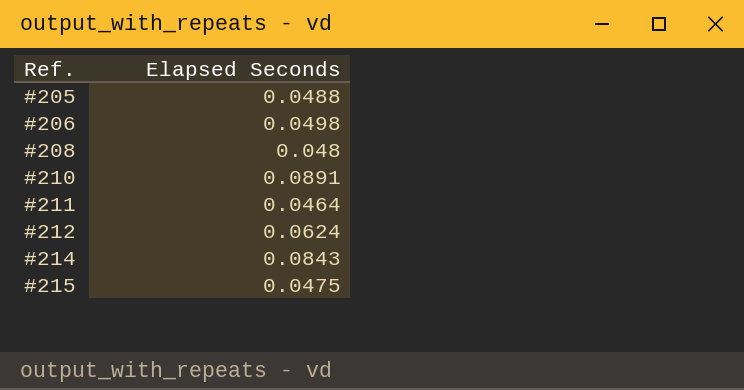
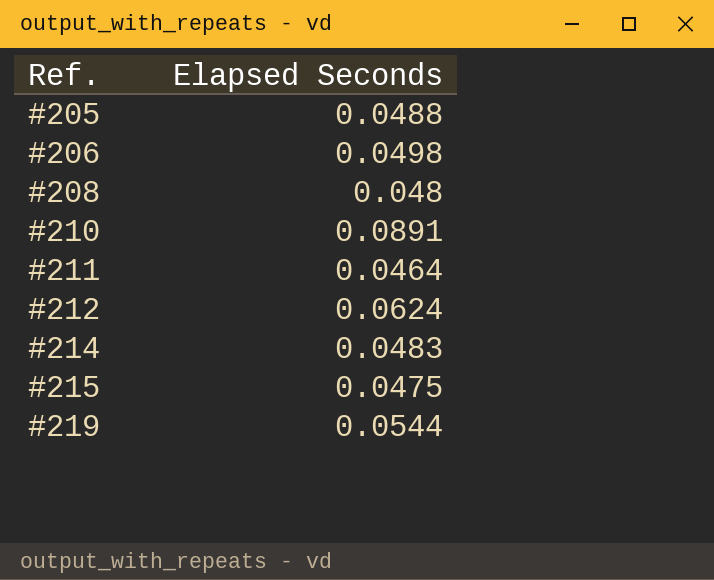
#214 | Elapsed Seconds: 0.0843 -> 0.0483
row #219: none -> 0.0544

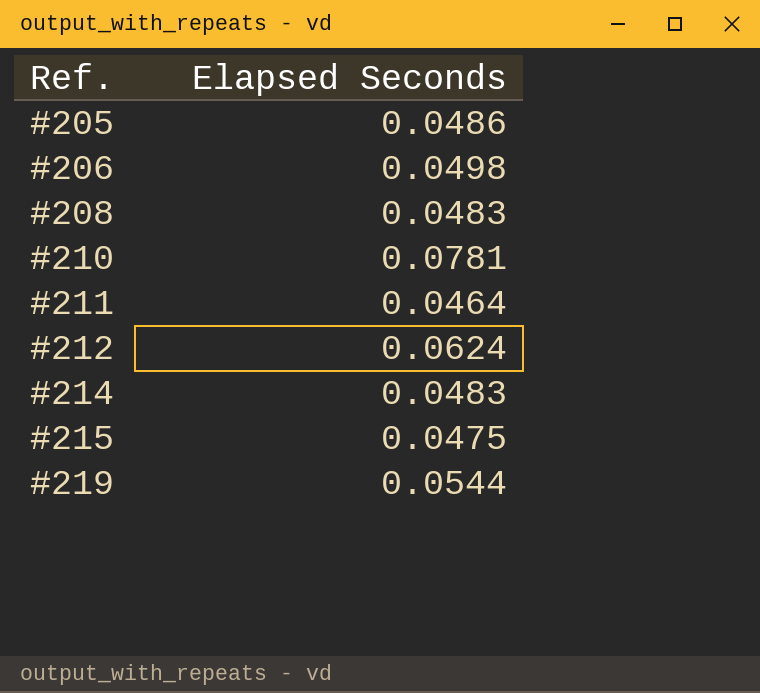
#205 | Elapsed Seconds: 0.0488 -> 0.0486
#208 | Elapsed Seconds: 0.048 -> 0.0483
#210 | Elapsed Seconds: 0.0891 -> 0.0781

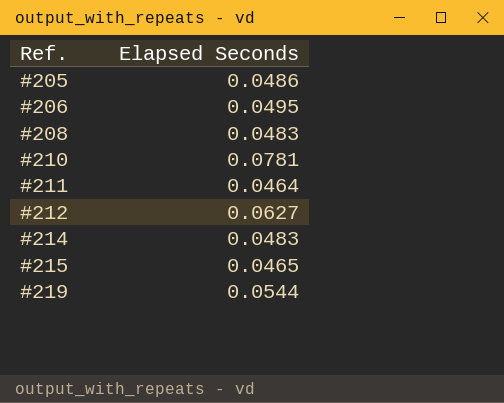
#206 | Elapsed Seconds: 0.0498 -> 0.0495
#212 | Elapsed Seconds: 0.0624 -> 0.0627
#215 | Elapsed Seconds: 0.0475 -> 0.0465

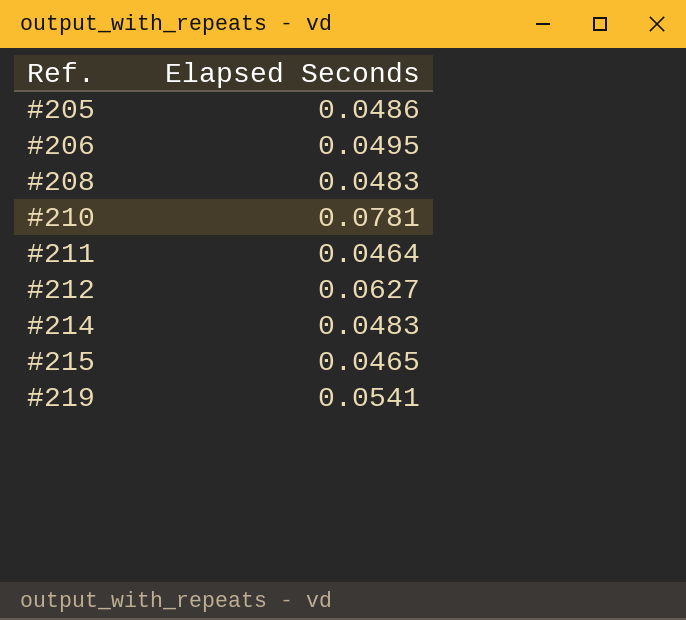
#219 | Elapsed Seconds: 0.0544 -> 0.0541

